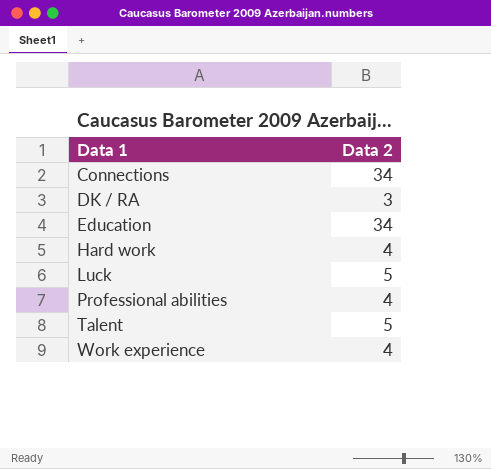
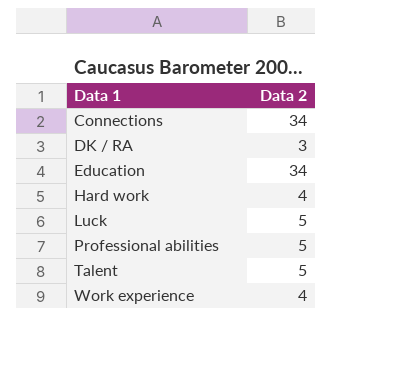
Professional abilities | Data 2: 4 -> 5

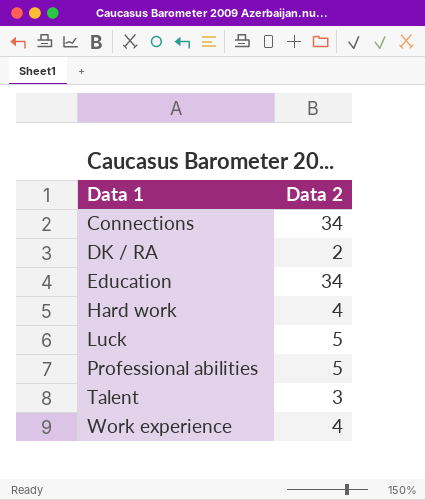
DK / RA | Data 2: 3 -> 2
Talent | Data 2: 5 -> 3

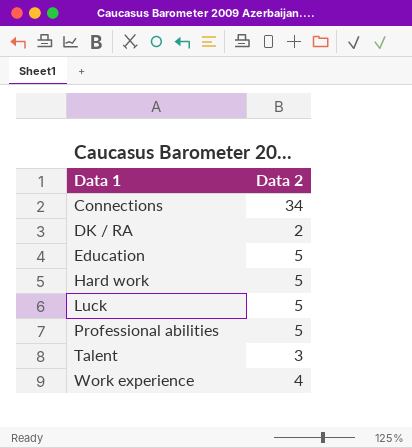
Education | Data 2: 34 -> 5
Hard work | Data 2: 4 -> 5

